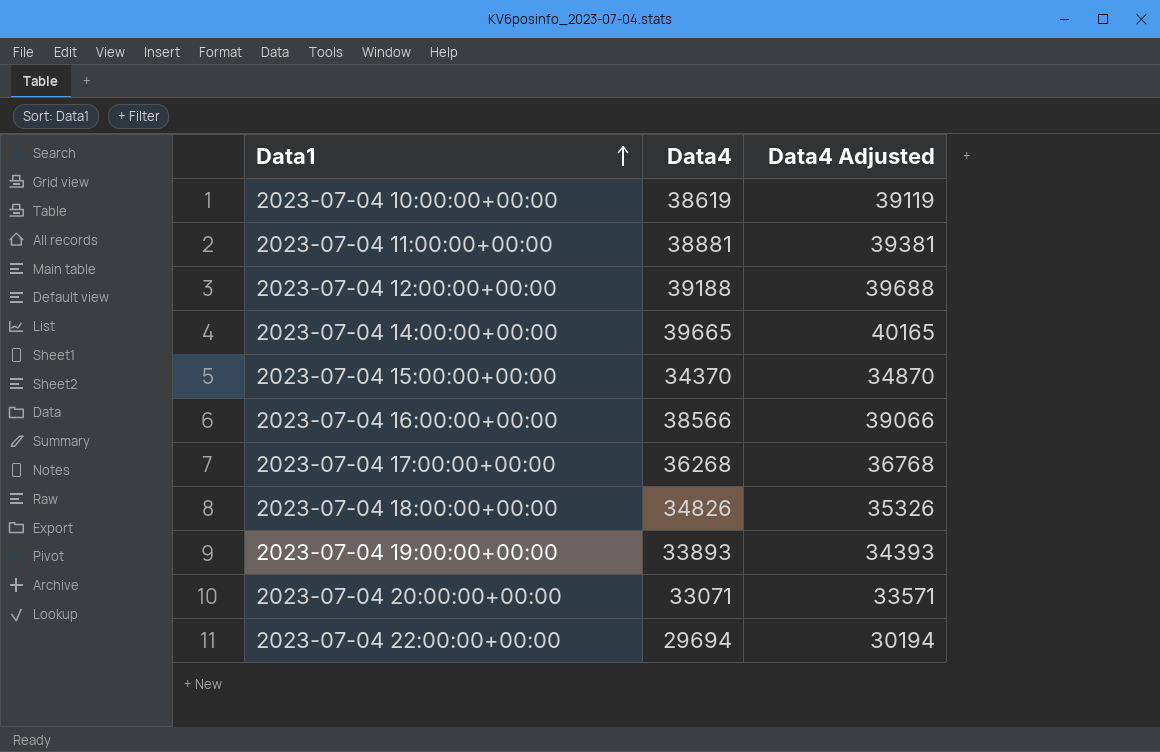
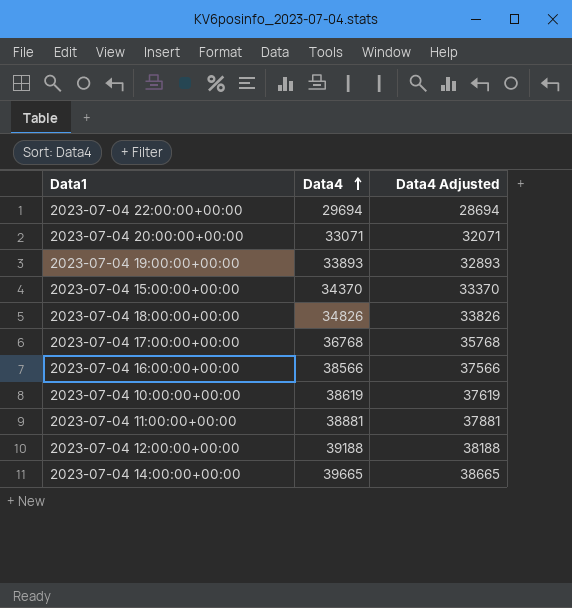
row order: Data1 ascending -> Data4 ascending
column Data4 Adjusted | formula: [Data4] + 500 -> [Data4] - 1000
2023-07-04 17:00:00+00:00 | Data4: 36268 -> 36768

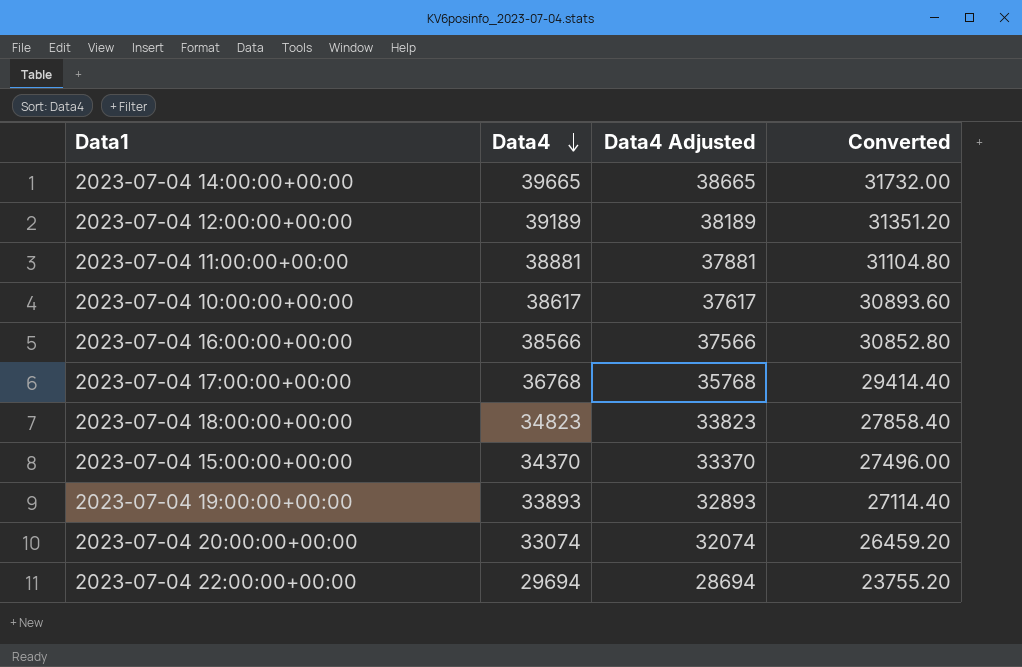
row order: Data4 ascending -> Data4 descending
column Converted | formula: none -> [Data4] * 0.8
2023-07-04 12:00:00+00:00 | Data4: 39188 -> 39189
2023-07-04 12:00:00+00:00 | Data4 Adjusted: 38188 -> 38189
2023-07-04 10:00:00+00:00 | Data4: 38619 -> 38617
2023-07-04 10:00:00+00:00 | Data4 Adjusted: 37619 -> 37617
2023-07-04 18:00:00+00:00 | Data4: 34826 -> 34823
2023-07-04 18:00:00+00:00 | Data4 Adjusted: 33826 -> 33823
2023-07-04 20:00:00+00:00 | Data4: 33071 -> 33074
2023-07-04 20:00:00+00:00 | Data4 Adjusted: 32071 -> 32074

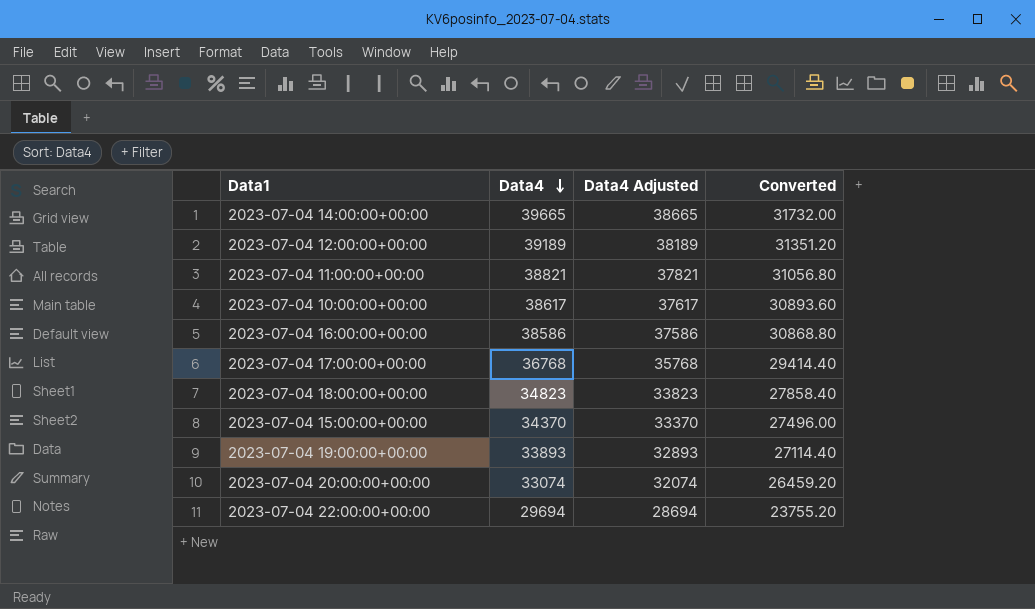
2023-07-04 11:00:00+00:00 | Data4: 38881 -> 38821
2023-07-04 11:00:00+00:00 | Data4 Adjusted: 37881 -> 37821
2023-07-04 11:00:00+00:00 | Converted: 31104.80 -> 31056.80
2023-07-04 16:00:00+00:00 | Data4: 38566 -> 38586
2023-07-04 16:00:00+00:00 | Data4 Adjusted: 37566 -> 37586
2023-07-04 16:00:00+00:00 | Converted: 30852.80 -> 30868.80

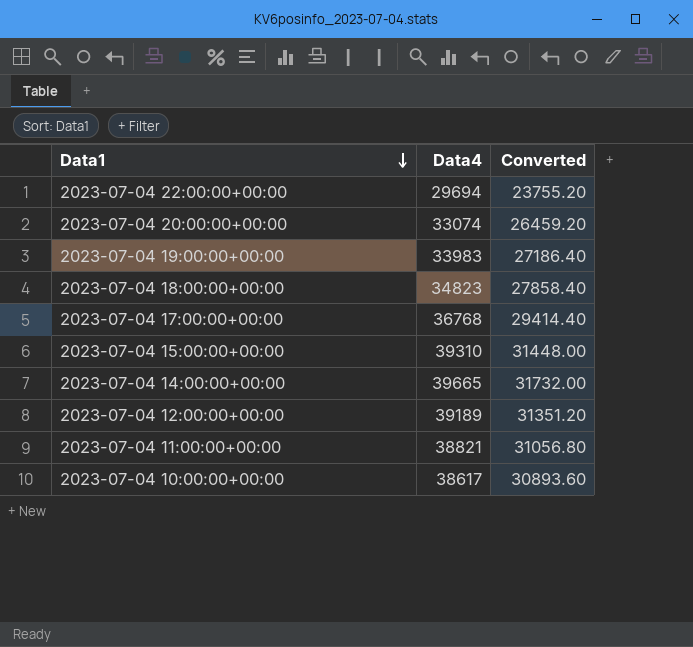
row order: Data4 descending -> Data1 descending
column Data4 Adjusted | formula: [Data4] - 1000 -> none
row 2023-07-04 16:00:00+00:00: 38586 | 37586 | 30868.80 -> none
2023-07-04 19:00:00+00:00 | Data4: 33893 -> 33983
2023-07-04 19:00:00+00:00 | Converted: 27114.40 -> 27186.40
2023-07-04 15:00:00+00:00 | Data4: 34370 -> 39310
2023-07-04 15:00:00+00:00 | Converted: 27496.00 -> 31448.00

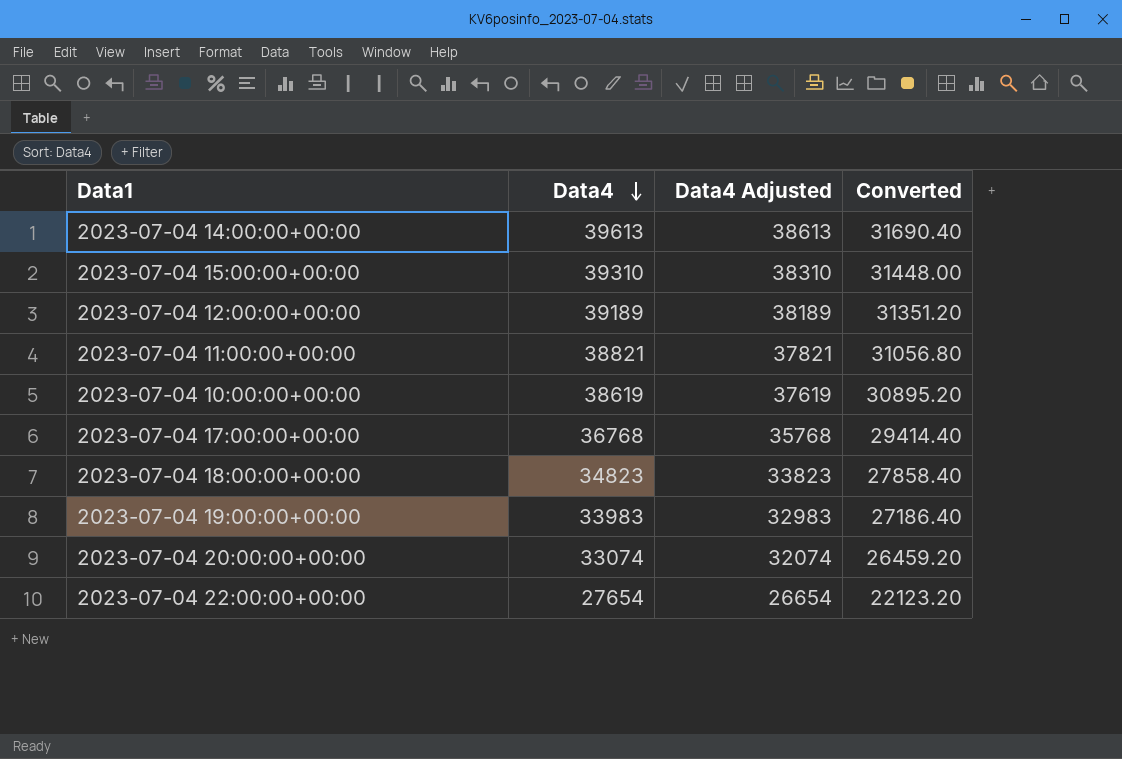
row order: Data1 descending -> Data4 descending
column Data4 Adjusted | formula: none -> [Data4] - 1000
2023-07-04 14:00:00+00:00 | Data4: 39665 -> 39613
2023-07-04 14:00:00+00:00 | Converted: 31732.00 -> 31690.40
2023-07-04 10:00:00+00:00 | Data4: 38617 -> 38619
2023-07-04 10:00:00+00:00 | Converted: 30893.60 -> 30895.20
2023-07-04 22:00:00+00:00 | Data4: 29694 -> 27654
2023-07-04 22:00:00+00:00 | Converted: 23755.20 -> 22123.20

